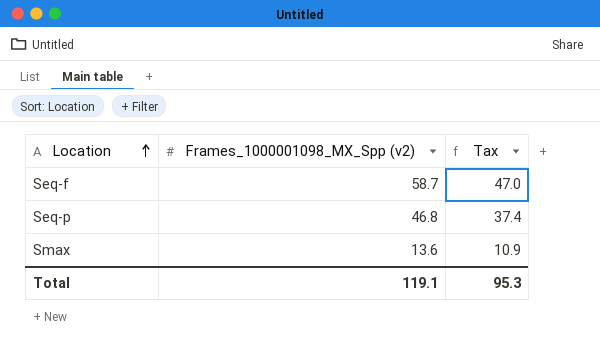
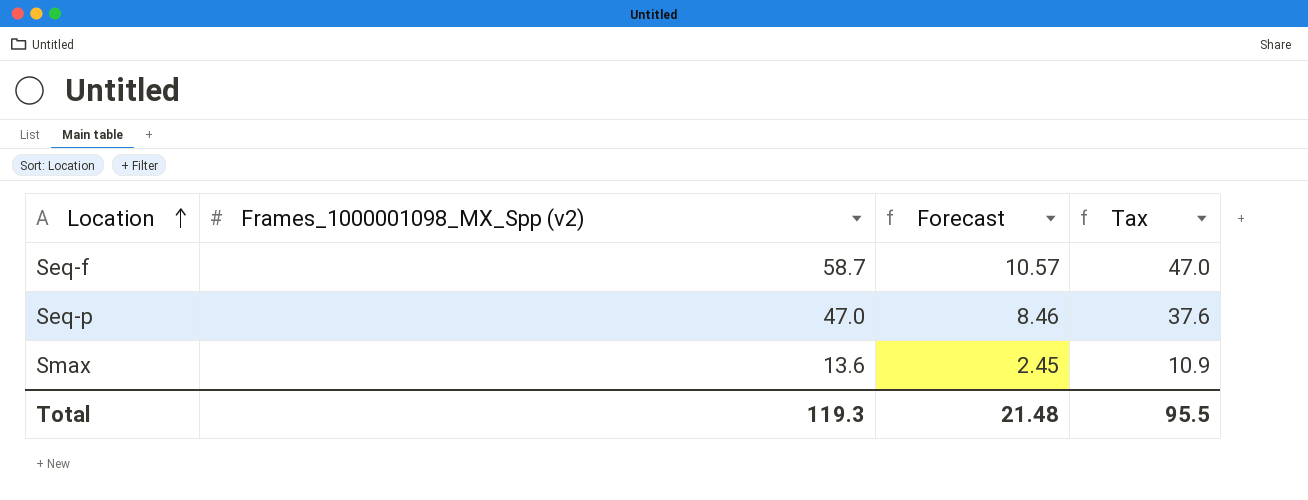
column Forecast | formula: none -> [Frames_1000001098_MX_Spp (v2)] * 0.18
Seq-p | Frames_1000001098_MX_Spp (v2): 46.8 -> 47.0
Seq-p | Tax: 37.4 -> 37.6
Total | Frames_1000001098_MX_Spp (v2): 119.1 -> 119.3
Total | Tax: 95.3 -> 95.5

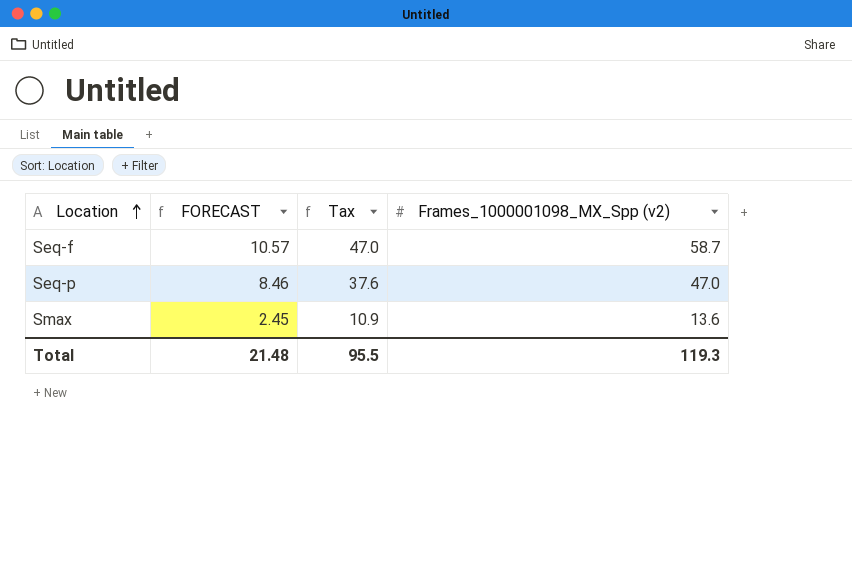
column name: Forecast -> FORECAST
column Frames_1000001098_MX_Spp (v2) | position: 2 -> 4

